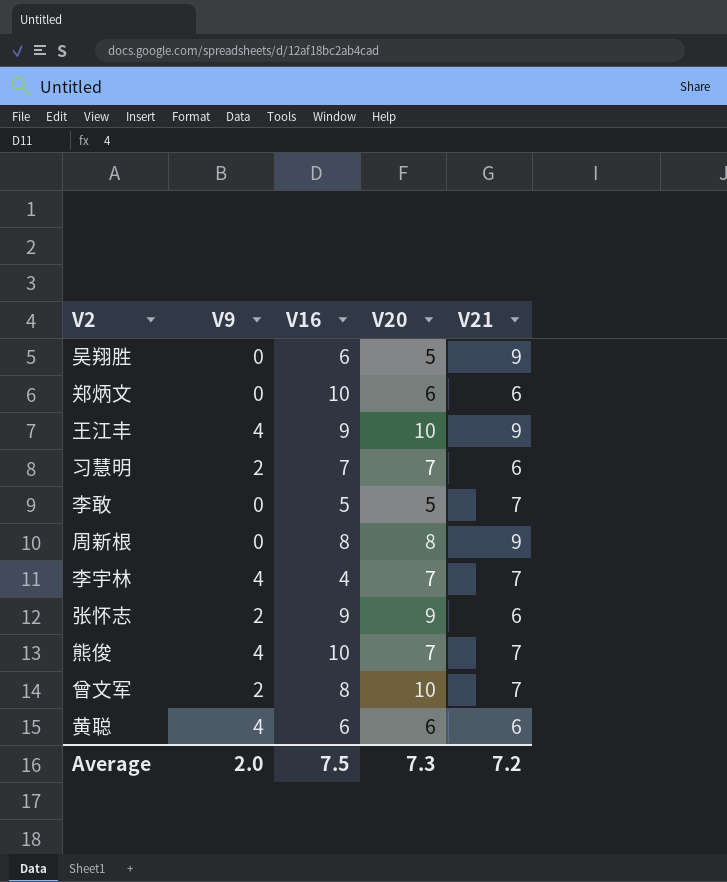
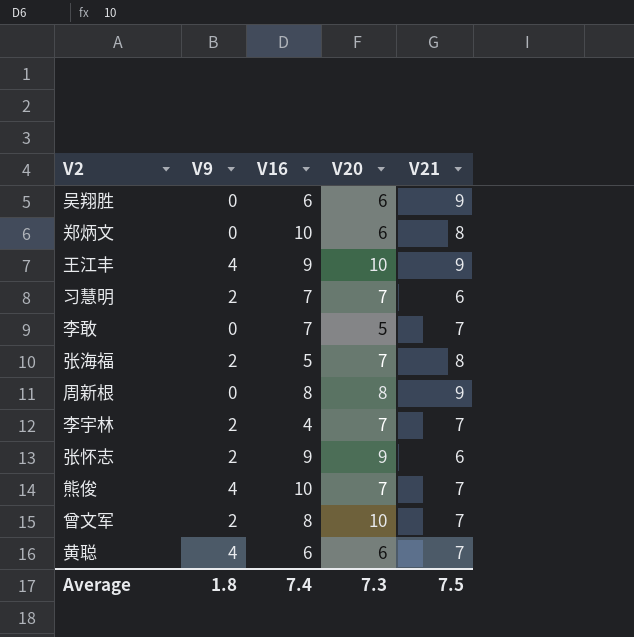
吴翔胜 | V20: 5 -> 6
郑炳文 | V21: 6 -> 8
李敢 | V16: 5 -> 7
row 张海福: none -> 2 | 5 | 7 | 8
李宇林 | V9: 4 -> 2
黄聪 | V21: 6 -> 7
Average | V9: 2.0 -> 1.8
Average | V16: 7.5 -> 7.4
Average | V21: 7.2 -> 7.5

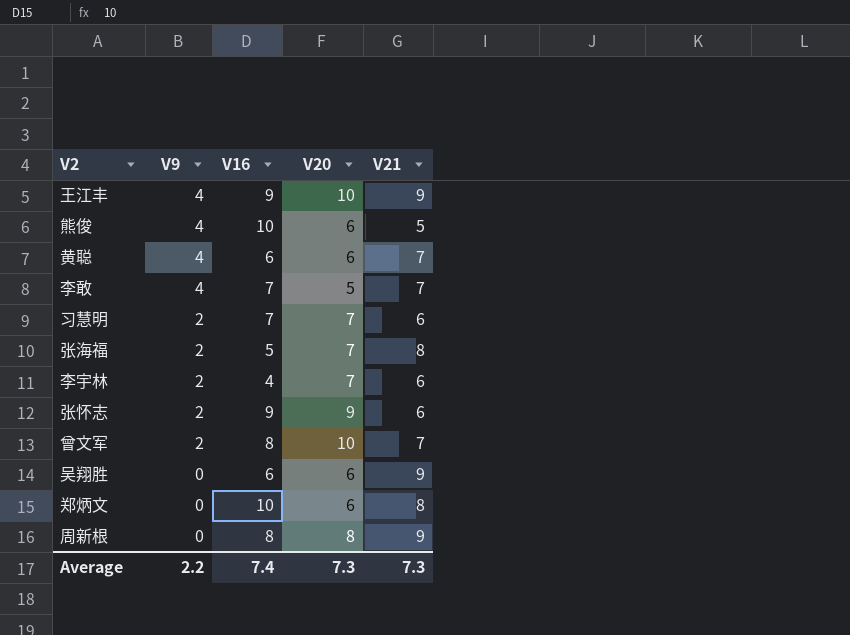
row order: none -> V9 descending
熊俊 | V20: 7 -> 6
熊俊 | V21: 7 -> 5
李敢 | V9: 0 -> 4
李宇林 | V21: 7 -> 6
Average | V9: 1.8 -> 2.2
Average | V21: 7.5 -> 7.3

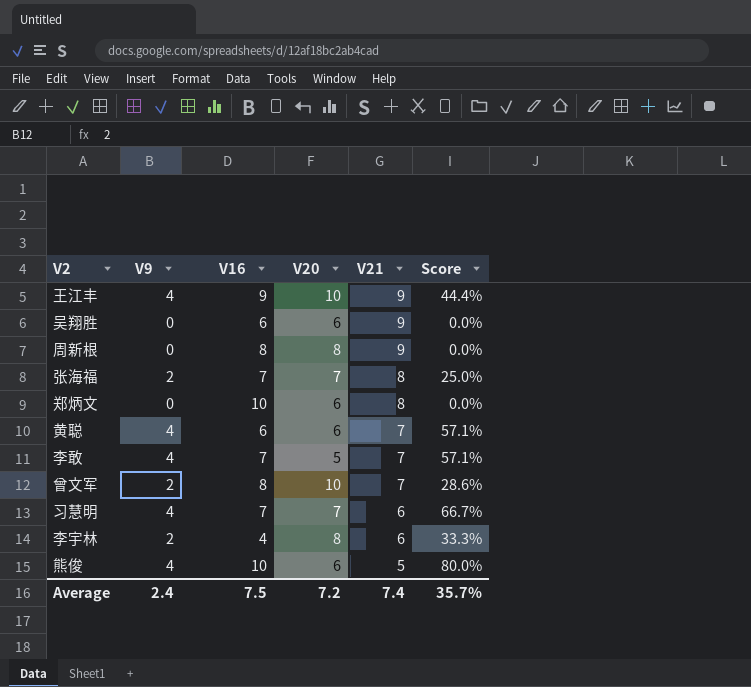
row order: V9 descending -> V21 descending
column Score | formula: none -> [V9] / [V21]
row 张怀志: 2 | 9 | 9 | 6 -> none
张海福 | V16: 5 -> 7
习慧明 | V9: 2 -> 4
李宇林 | V20: 7 -> 8
Average | V9: 2.2 -> 2.4
Average | V16: 7.4 -> 7.5
Average | V20: 7.3 -> 7.2
Average | V21: 7.3 -> 7.4

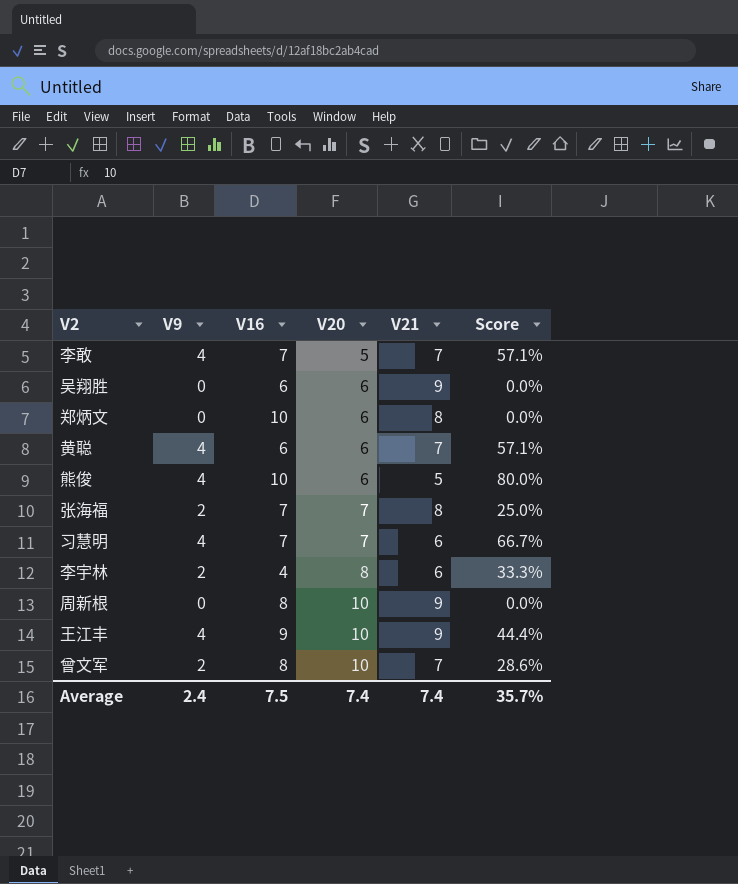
row order: V21 descending -> V20 ascending
周新根 | V20: 8 -> 10
Average | V20: 7.2 -> 7.4

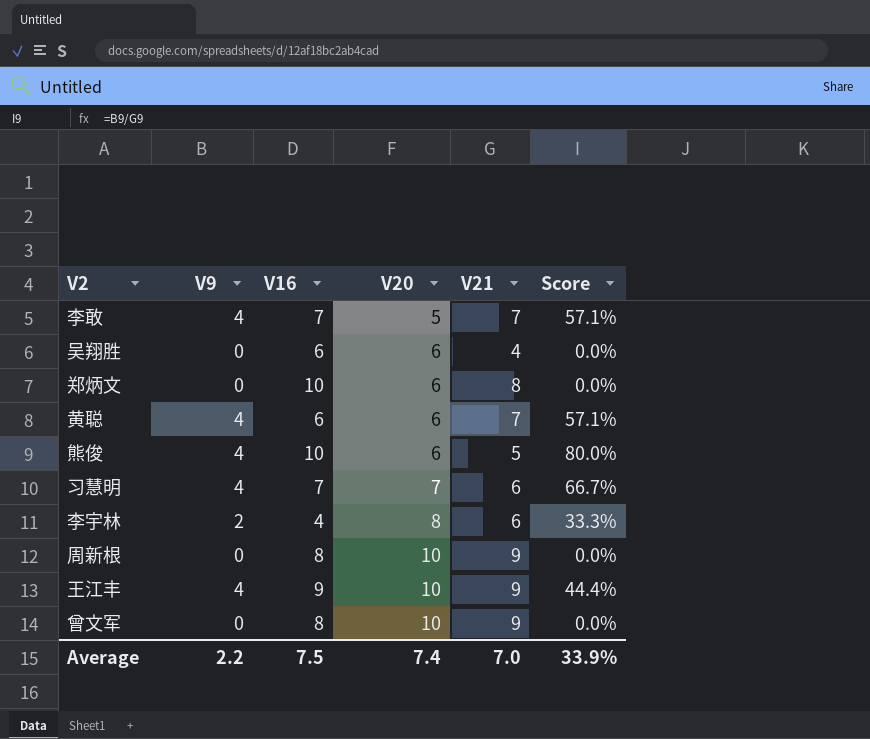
row 张海福: 2 | 7 | 7 | 8 | 25.0% -> none
吴翔胜 | V21: 9 -> 4
曾文军 | V9: 2 -> 0
曾文军 | V21: 7 -> 9
曾文军 | Score: 28.6% -> 0.0%
Average | V9: 2.4 -> 2.2
Average | V21: 7.4 -> 7.0
Average | Score: 35.7% -> 33.9%

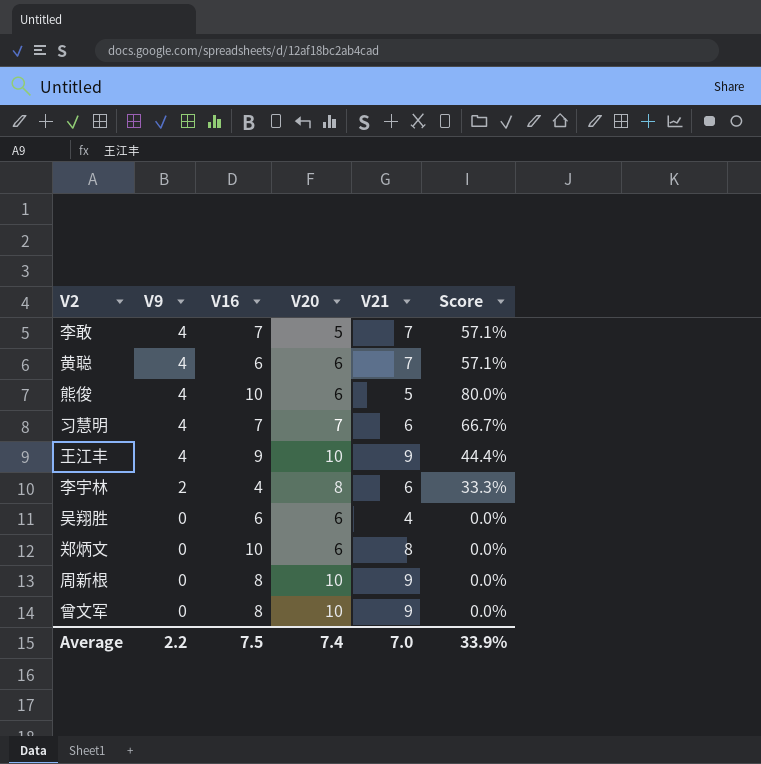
row order: V20 ascending -> V9 descending

